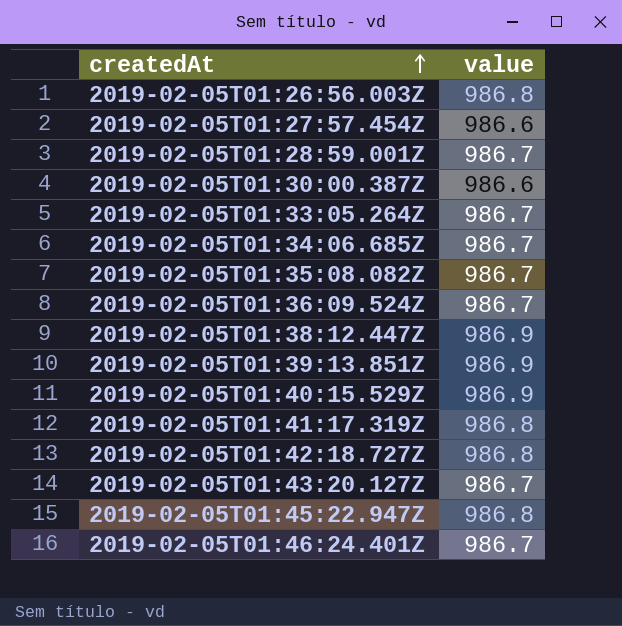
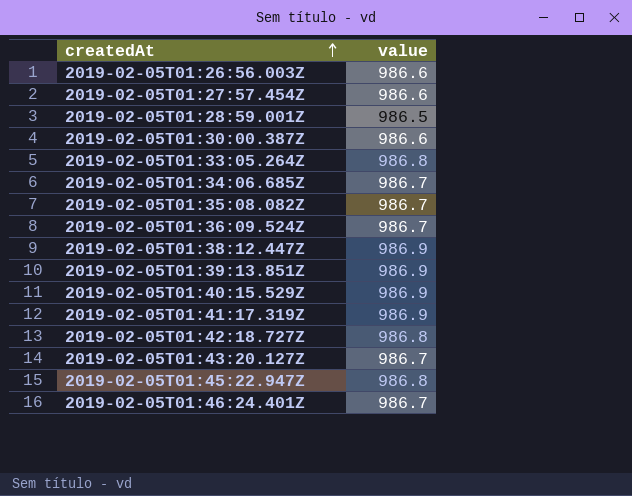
2019-02-05T01:26:56.003Z | value: 986.8 -> 986.6
2019-02-05T01:28:59.001Z | value: 986.7 -> 986.5
2019-02-05T01:33:05.264Z | value: 986.7 -> 986.8
2019-02-05T01:41:17.319Z | value: 986.8 -> 986.9

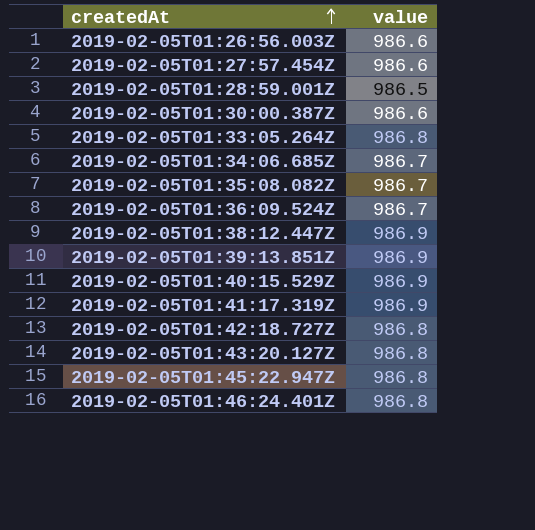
2019-02-05T01:43:20.127Z | value: 986.7 -> 986.8
2019-02-05T01:46:24.401Z | value: 986.7 -> 986.8

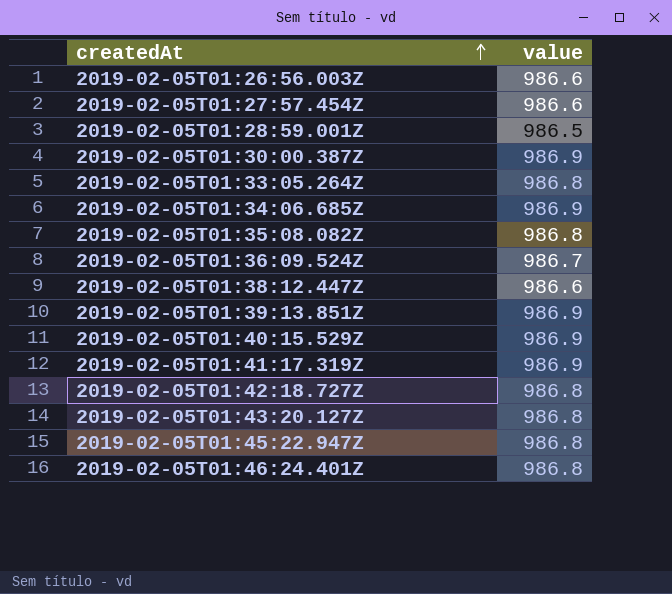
2019-02-05T01:30:00.387Z | value: 986.6 -> 986.9
2019-02-05T01:34:06.685Z | value: 986.7 -> 986.9
2019-02-05T01:35:08.082Z | value: 986.7 -> 986.8
2019-02-05T01:38:12.447Z | value: 986.9 -> 986.6

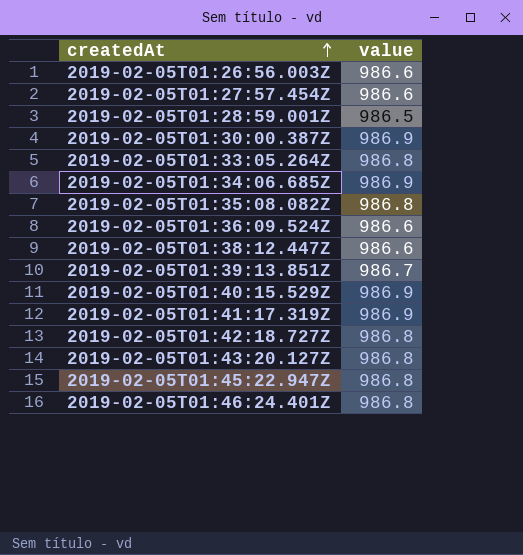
2019-02-05T01:36:09.524Z | value: 986.7 -> 986.6
2019-02-05T01:39:13.851Z | value: 986.9 -> 986.7

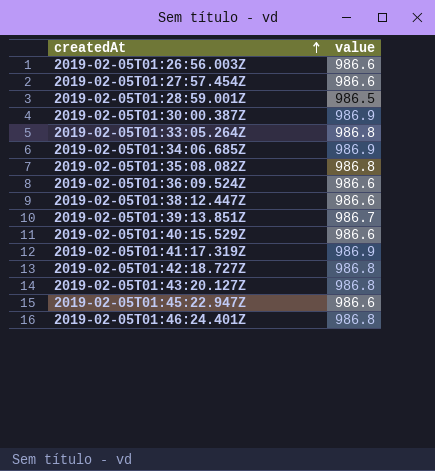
2019-02-05T01:40:15.529Z | value: 986.9 -> 986.6
2019-02-05T01:45:22.947Z | value: 986.8 -> 986.6

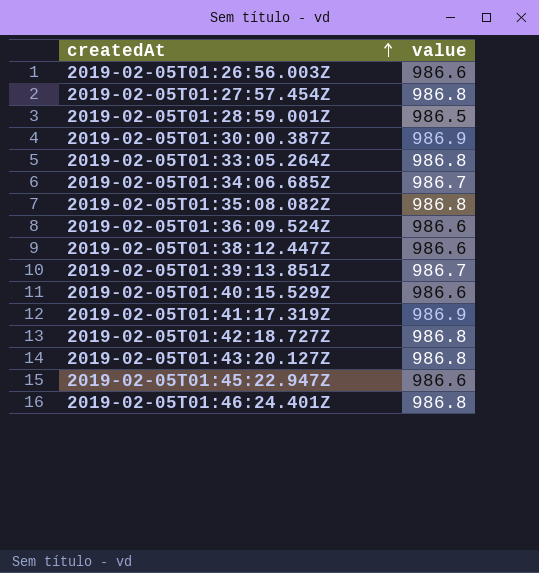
2019-02-05T01:27:57.454Z | value: 986.6 -> 986.8
2019-02-05T01:34:06.685Z | value: 986.9 -> 986.7

